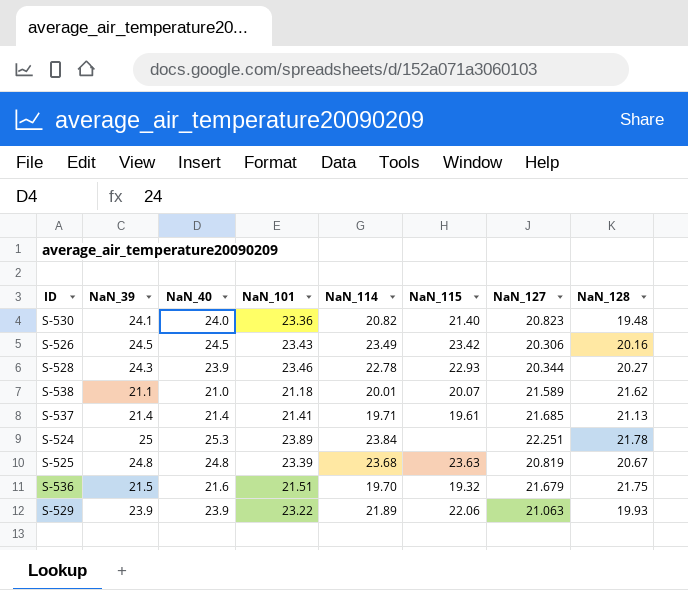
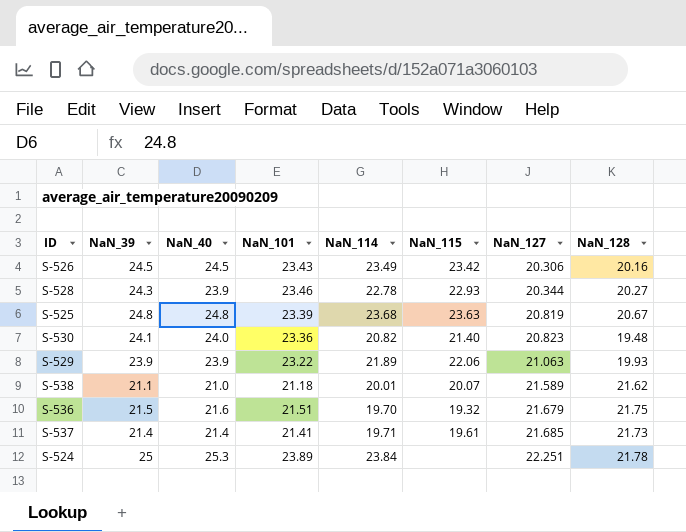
row order: none -> NaN_127 ascending
S-537 | NaN_128: 21.13 -> 21.73

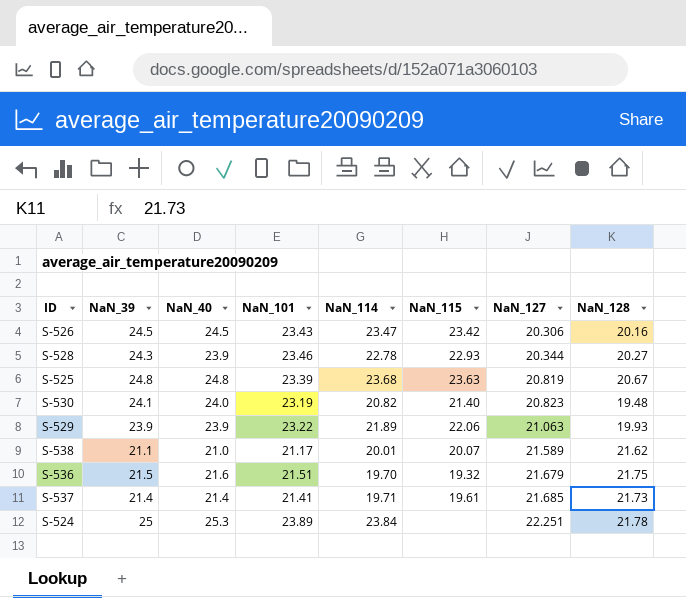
S-526 | NaN_114: 23.49 -> 23.47
S-530 | NaN_101: 23.36 -> 23.19
S-538 | NaN_101: 21.18 -> 21.17

